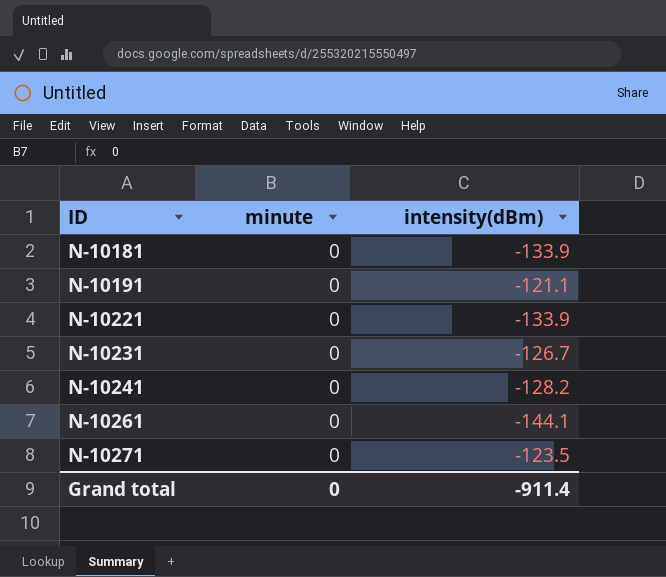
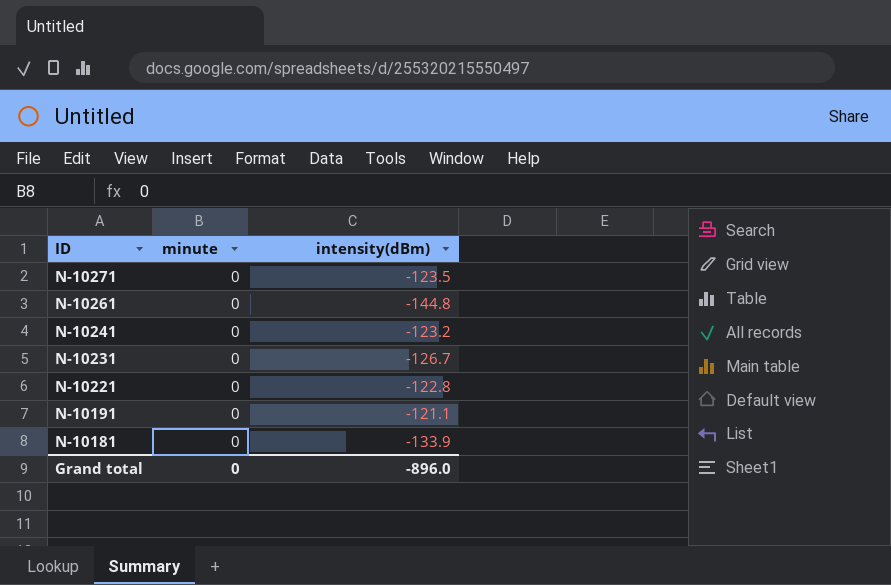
row order: ID ascending -> ID descending
N-10261 | intensity(dBm): -144.1 -> -144.8
N-10241 | intensity(dBm): -128.2 -> -123.2
N-10221 | intensity(dBm): -133.9 -> -122.8
Grand total | intensity(dBm): -911.4 -> -896.0

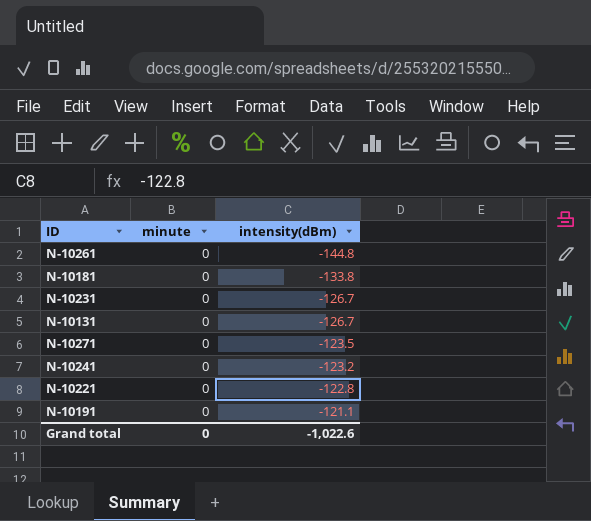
row order: ID descending -> intensity(dBm) ascending
N-10181 | intensity(dBm): -133.9 -> -133.8
row N-10131: none -> 0 | -126.7
Grand total | intensity(dBm): -896.0 -> -1,022.6

